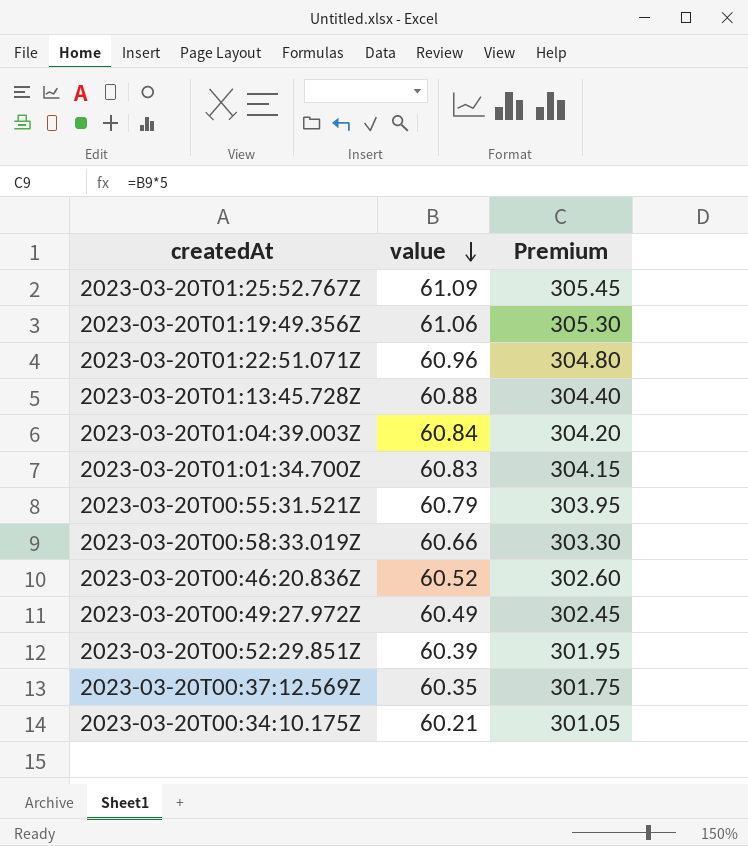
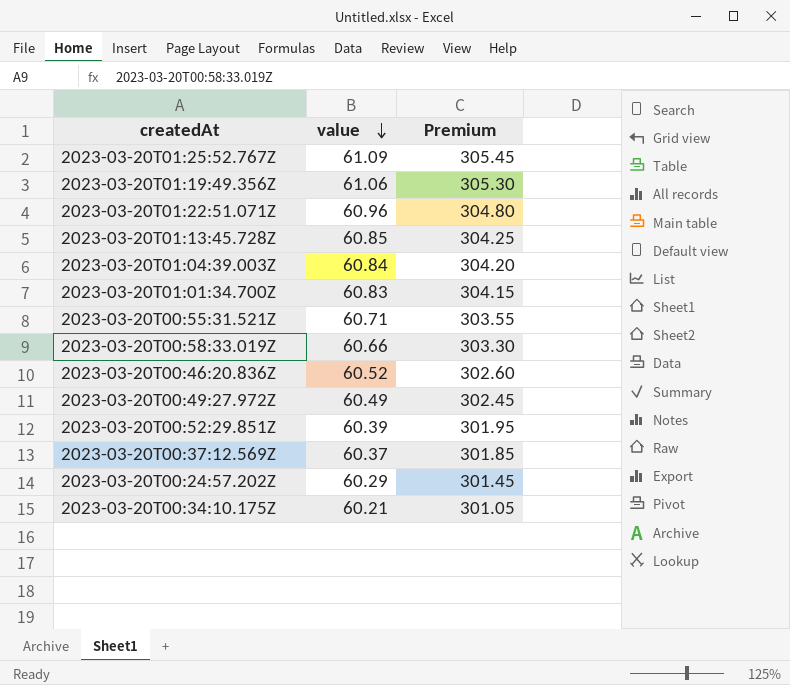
2023-03-20T01:13:45.728Z | value: 60.88 -> 60.85
2023-03-20T01:13:45.728Z | Premium: 304.40 -> 304.25
2023-03-20T00:55:31.521Z | value: 60.79 -> 60.71
2023-03-20T00:55:31.521Z | Premium: 303.95 -> 303.55
2023-03-20T00:37:12.569Z | value: 60.35 -> 60.37
2023-03-20T00:37:12.569Z | Premium: 301.75 -> 301.85
row 2023-03-20T00:24:57.202Z: none -> 60.29 | 301.45

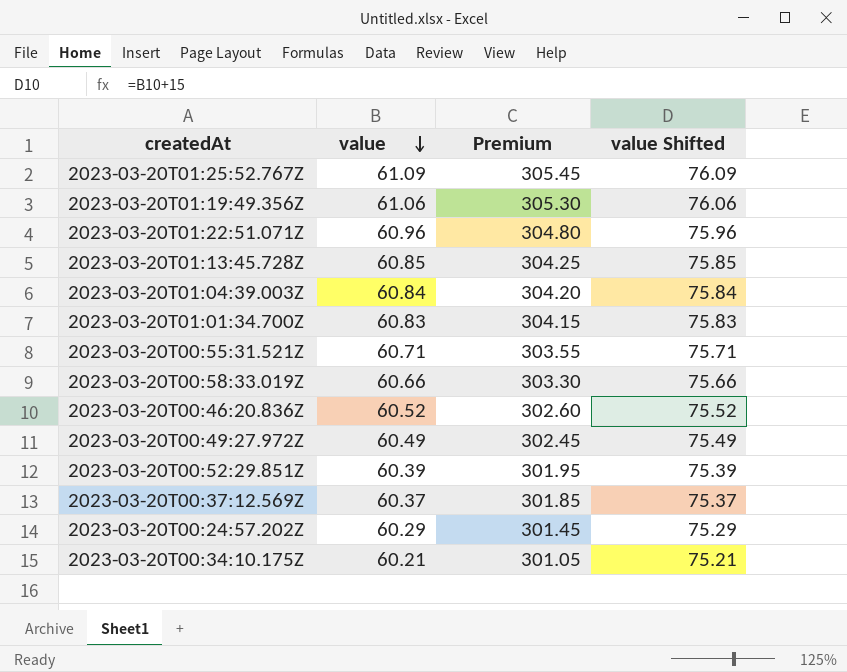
column value Shifted | formula: none -> [value] + 15

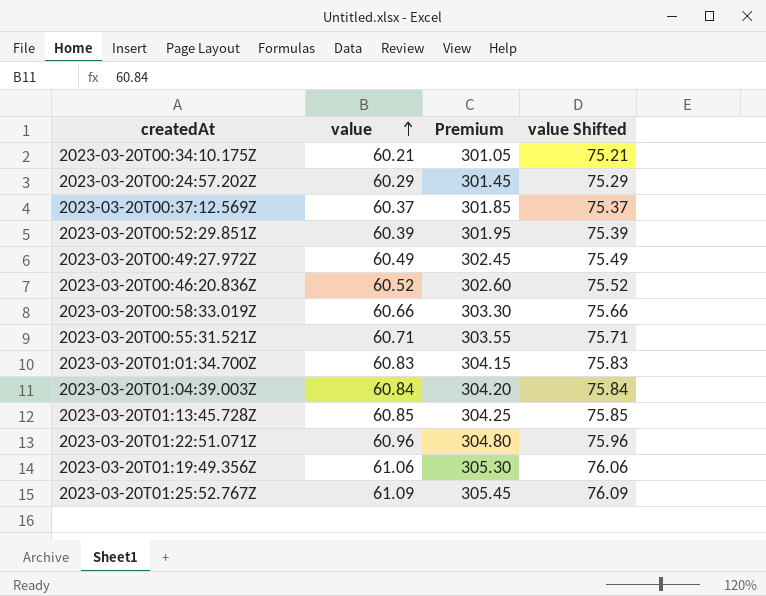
row order: value descending -> value ascending

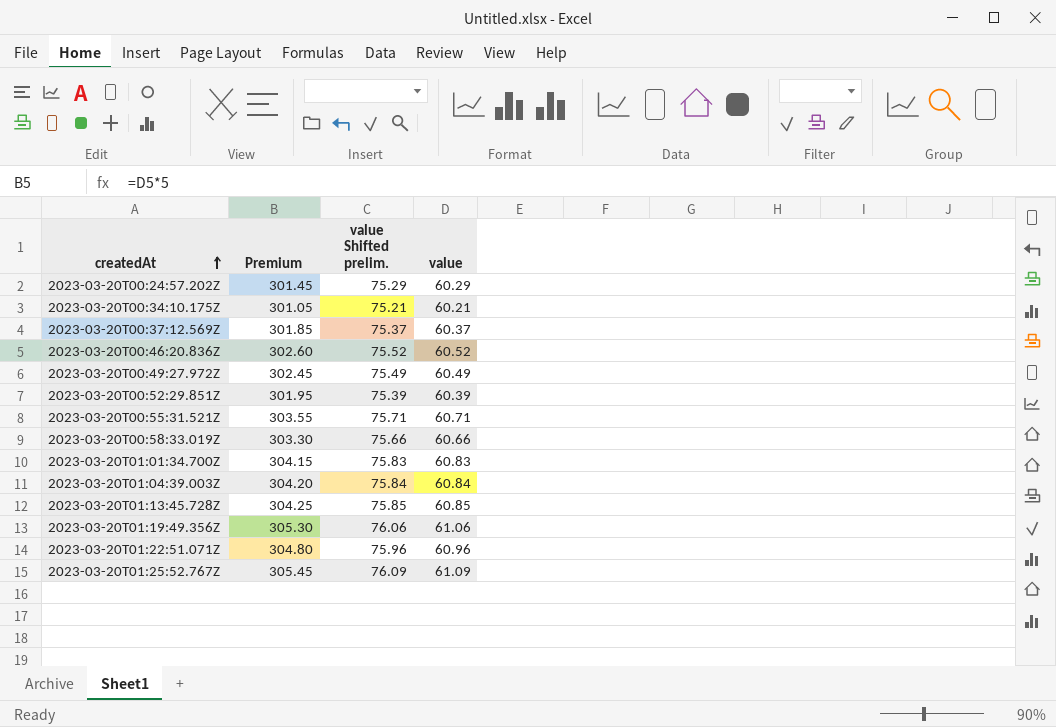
row order: value ascending -> createdAt ascending
column name: value Shifted -> value Shifted prelim.
column value | position: 2 -> 4

